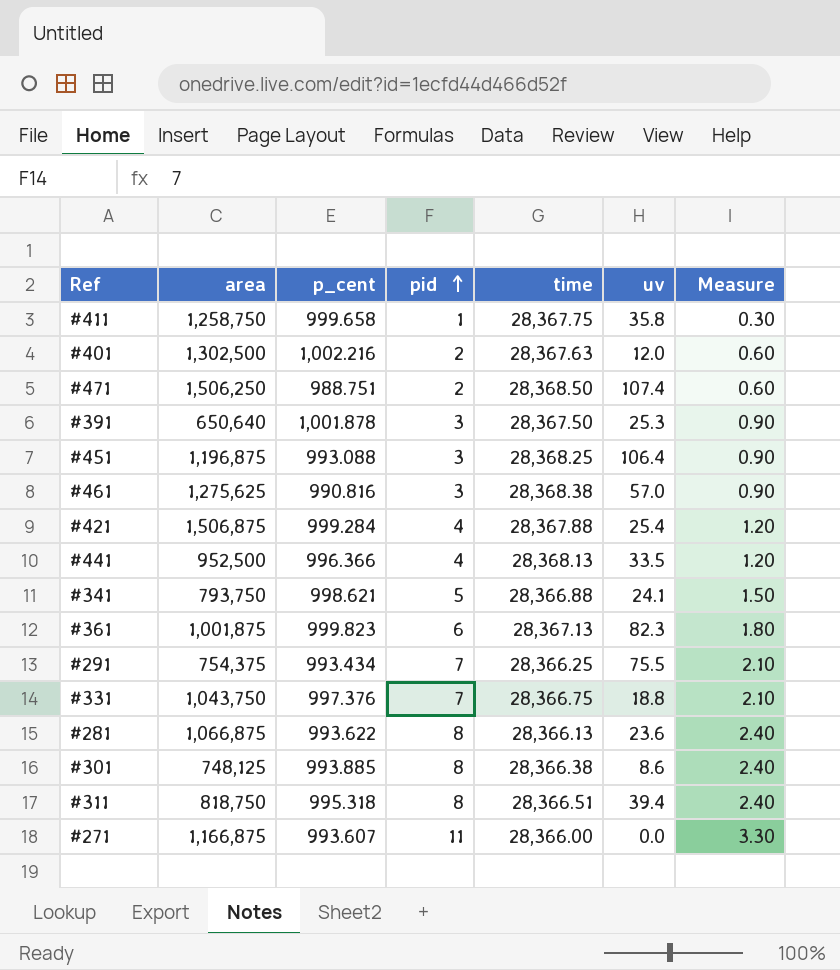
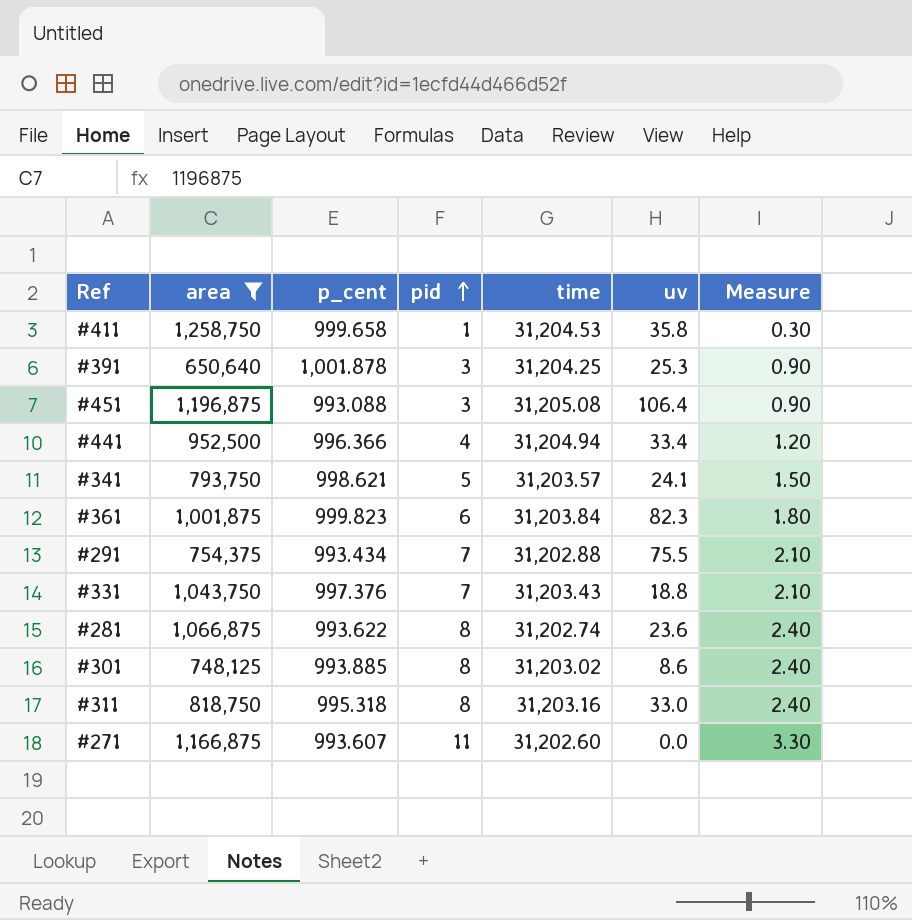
filter: none -> area <= 1,258,750
#411 | time: 28,367.75 -> 31,204.53
#391 | time: 28,367.50 -> 31,204.25
#451 | time: 28,368.25 -> 31,205.08
#441 | time: 28,368.13 -> 31,204.94
#441 | uv: 33.5 -> 33.4
#341 | time: 28,366.88 -> 31,203.57
#361 | time: 28,367.13 -> 31,203.84
#291 | time: 28,366.25 -> 31,202.88
#331 | time: 28,366.75 -> 31,203.43
#281 | time: 28,366.13 -> 31,202.74
#301 | time: 28,366.38 -> 31,203.02
#311 | time: 28,366.51 -> 31,203.16
#311 | uv: 39.4 -> 33.0
#271 | time: 28,366.00 -> 31,202.60

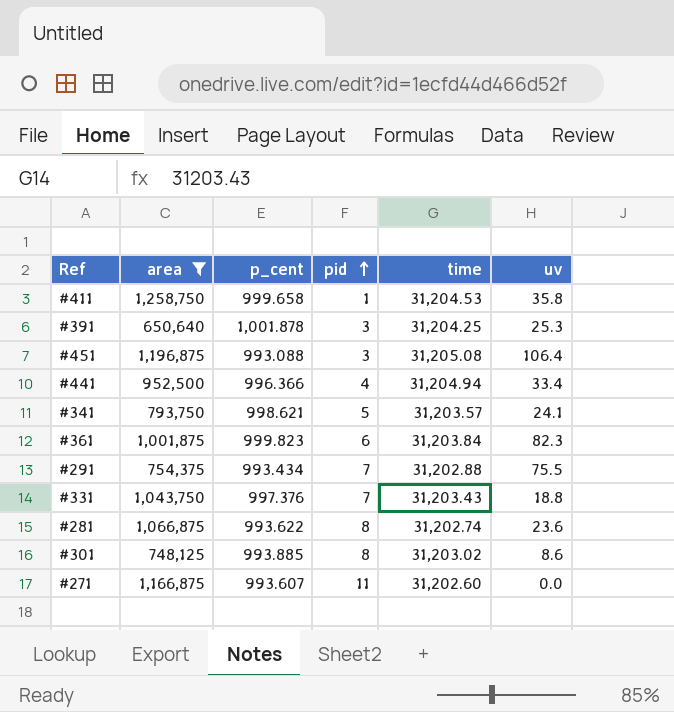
column Measure | formula: [pid] * 0.3 -> none
row #311: 818,750 | 995.318 | 8 | 31,203.16 | 33.0 | 2.40 -> none

